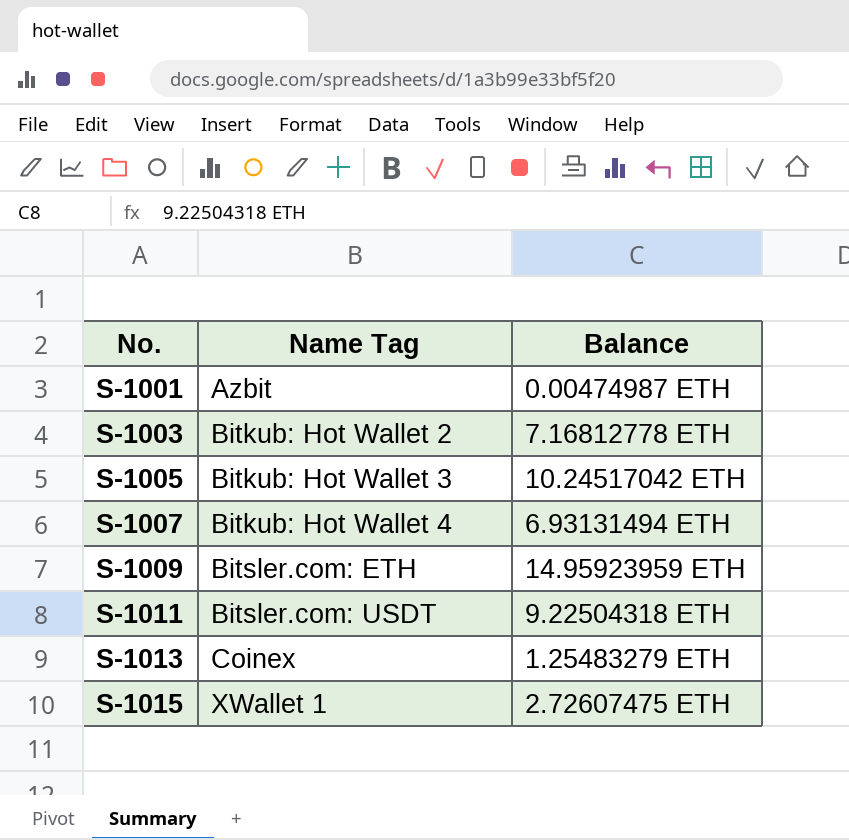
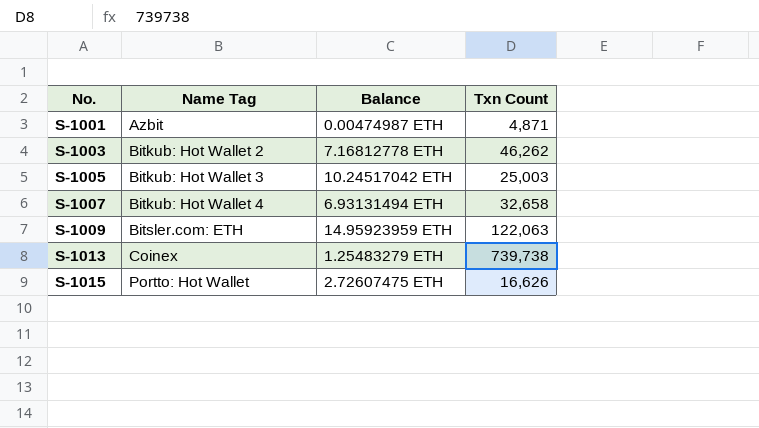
column Txn Count | position: none -> 4
row S-1011: Bitsler.com: USDT | 9.22504318 ETH -> none
S-1015 | Name Tag: XWallet 1 -> Portto: Hot Wallet

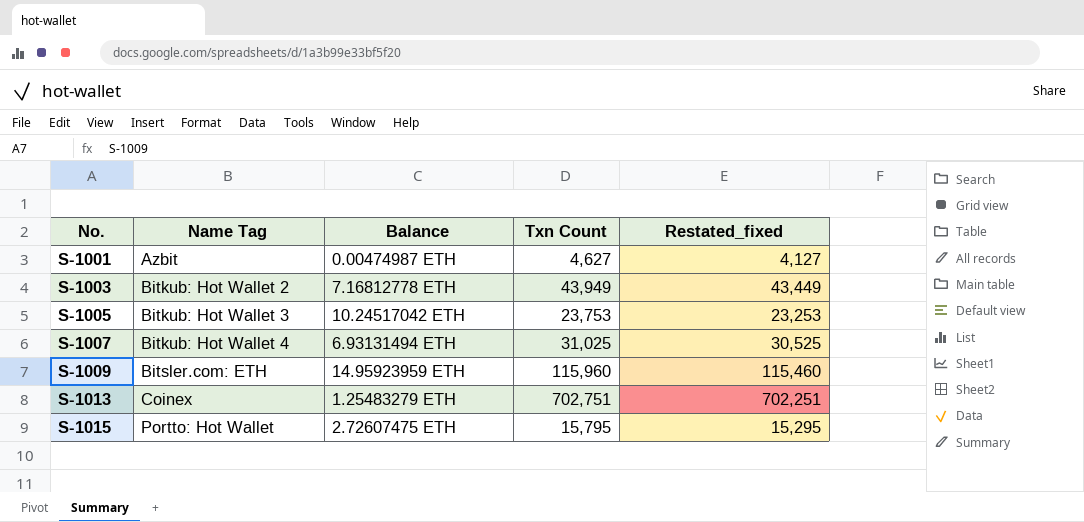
column Restated_fixed | formula: none -> [Txn Count] - 500
S-1001 | Txn Count: 4,871 -> 4,627
S-1003 | Txn Count: 46,262 -> 43,949
S-1005 | Txn Count: 25,003 -> 23,753
S-1007 | Txn Count: 32,658 -> 31,025
S-1009 | Txn Count: 122,063 -> 115,960
S-1013 | Txn Count: 739,738 -> 702,751
S-1015 | Txn Count: 16,626 -> 15,795

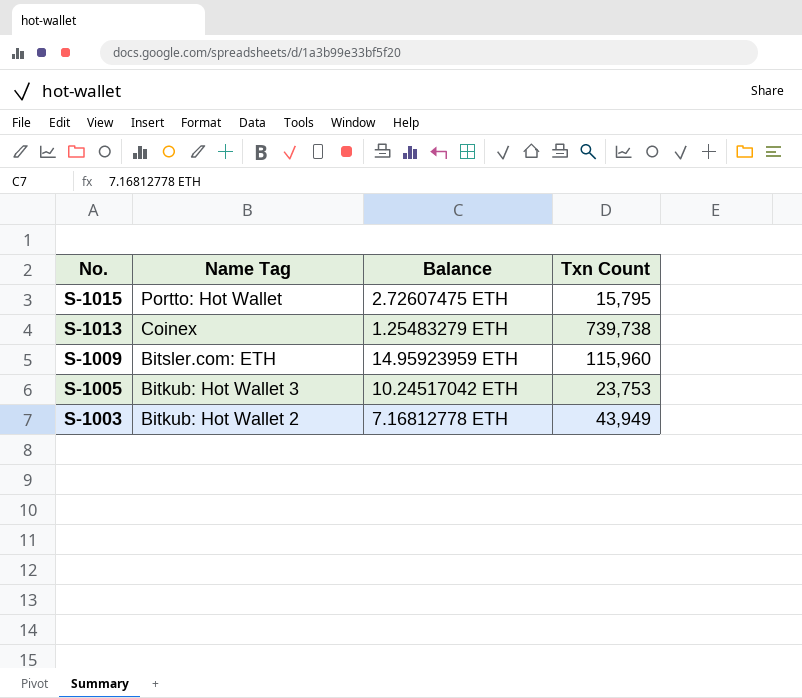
row order: No. ascending -> No. descending
column Restated_fixed | formula: [Txn Count] - 500 -> none
row S-1001: Azbit | 0.00474987 ETH | 4,627 | 4,127 -> none
row S-1007: Bitkub: Hot Wallet 4 | 6.93131494 ETH | 31,025 | 30,525 -> none
S-1013 | Txn Count: 702,751 -> 739,738

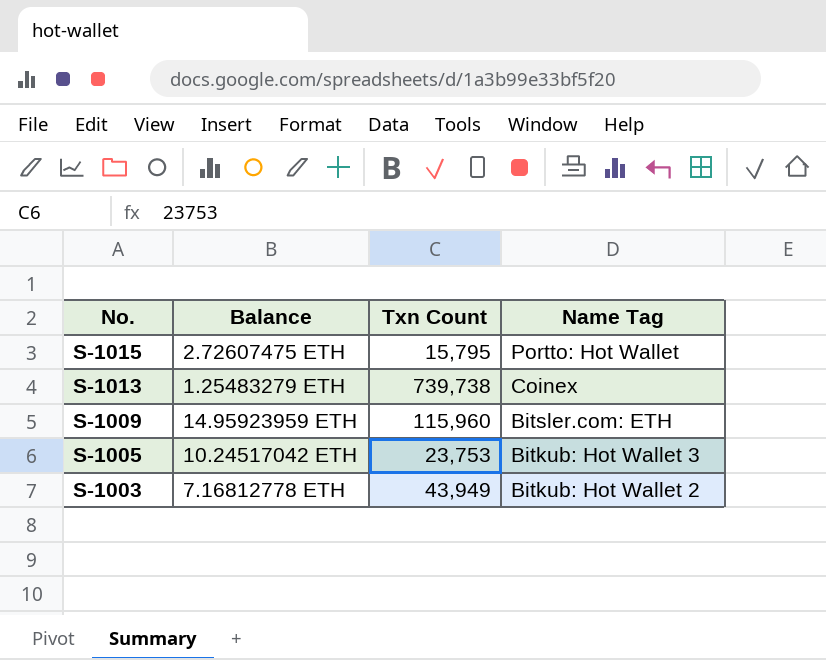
column Name Tag | position: 2 -> 4

